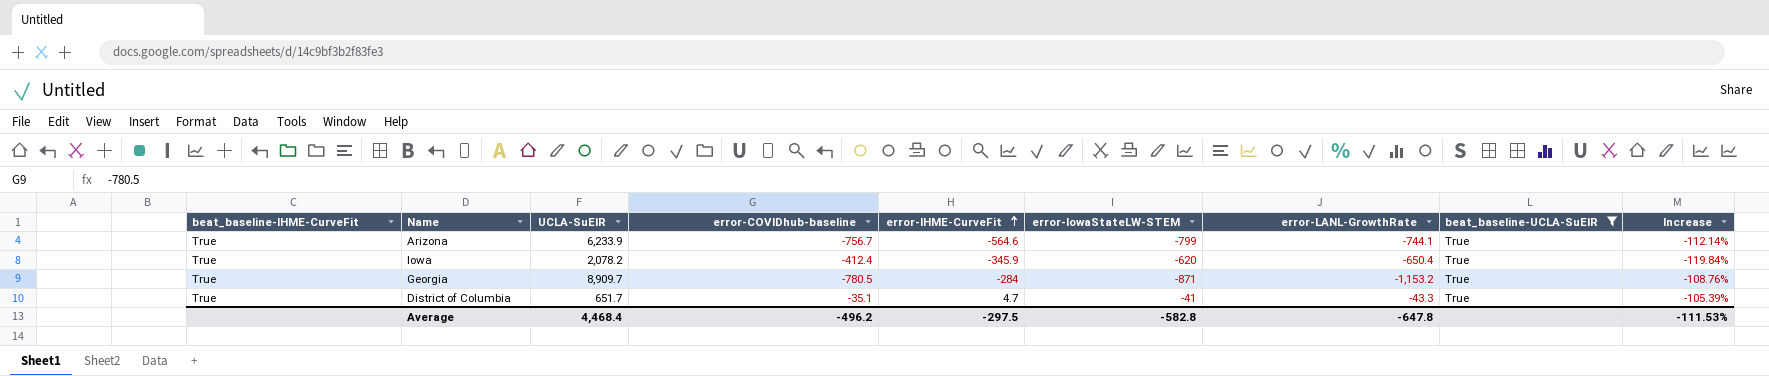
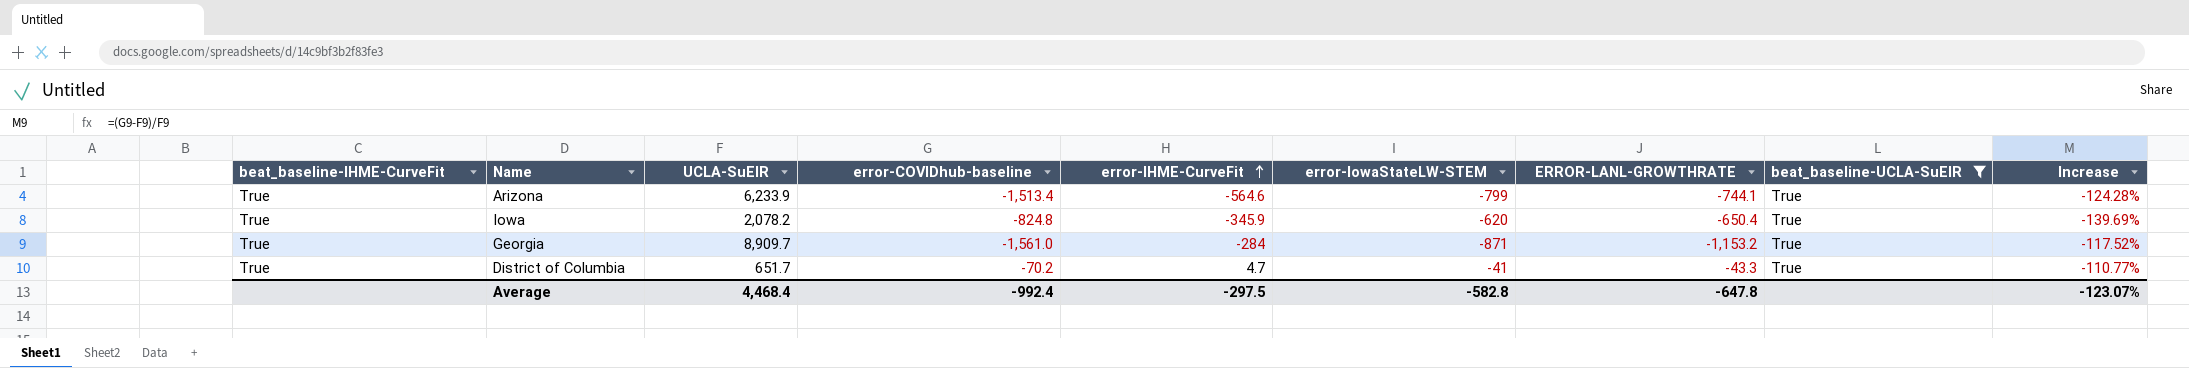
column name: error-LANL-GrowthRate -> ERROR-LANL-GROWTHRATE
Arizona | error-COVIDhub-baseline: -756.7 -> -1,513.4
Arizona | Increase: -112.14% -> -124.28%
Iowa | error-COVIDhub-baseline: -412.4 -> -824.8
Iowa | Increase: -119.84% -> -139.69%
Georgia | error-COVIDhub-baseline: -780.5 -> -1,561.0
Georgia | Increase: -108.76% -> -117.52%
District of Columbia | error-COVIDhub-baseline: -35.1 -> -70.2
District of Columbia | Increase: -105.39% -> -110.77%
Average | error-COVIDhub-baseline: -496.2 -> -992.4
Average | Increase: -111.53% -> -123.07%

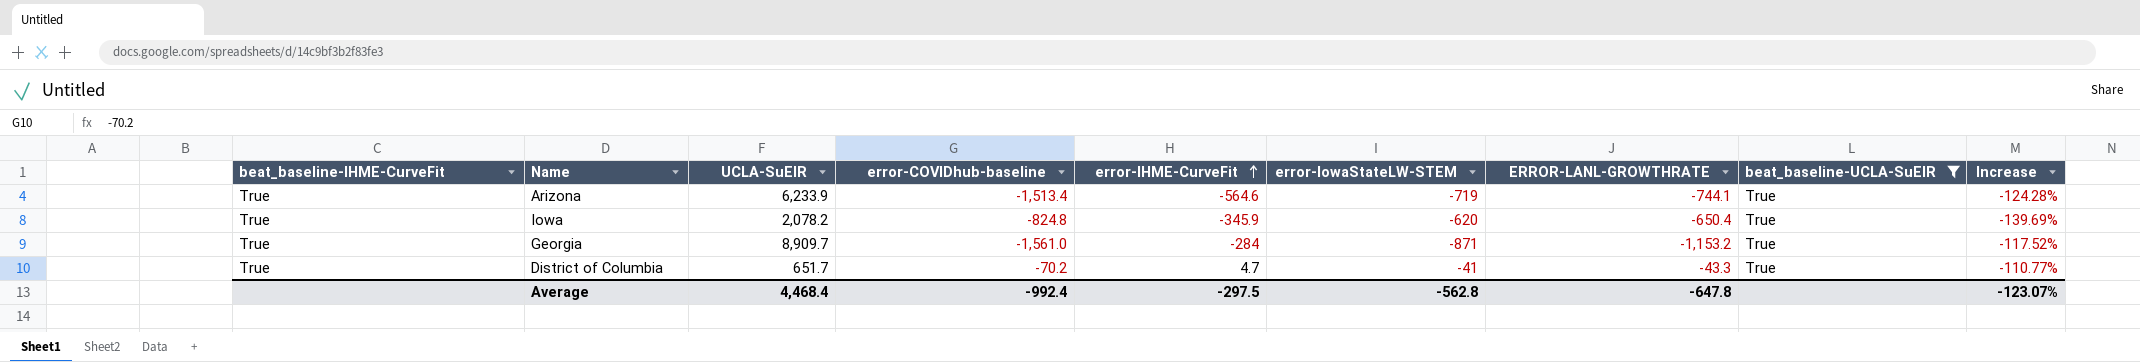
Arizona | error-IowaStateLW-STEM: -799 -> -719
Average | error-IowaStateLW-STEM: -582.8 -> -562.8

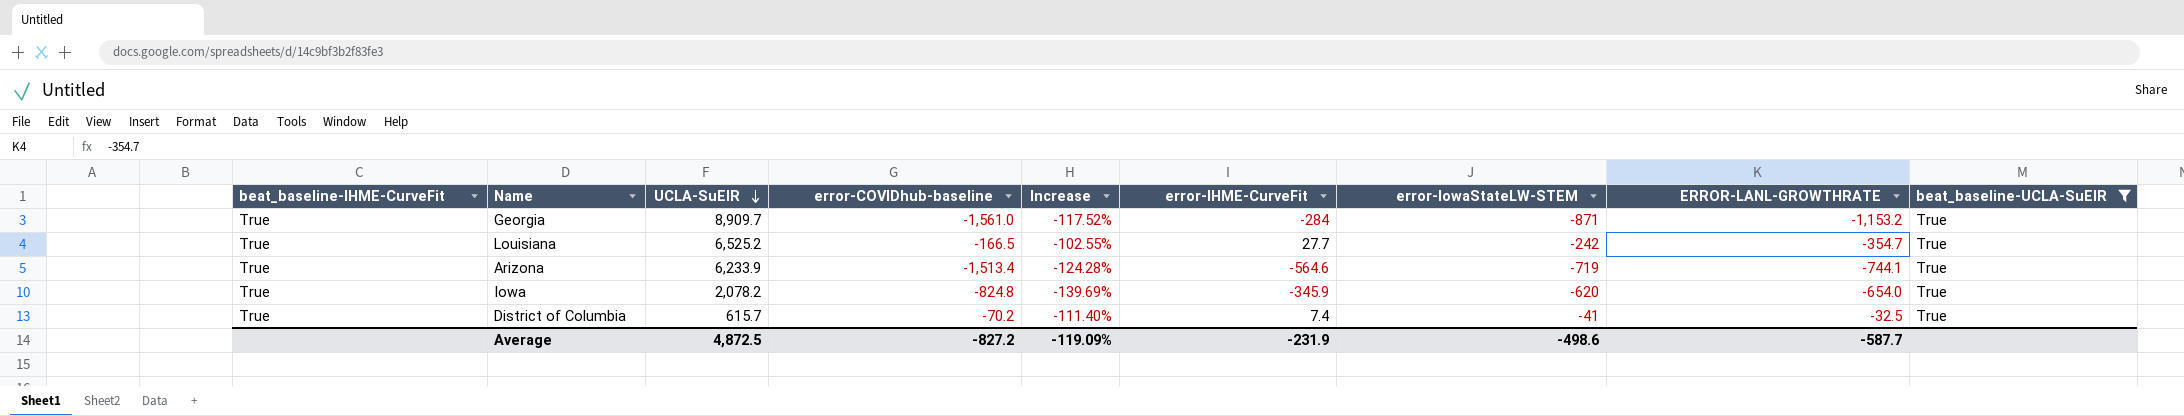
row order: error-IHME-CurveFit ascending -> UCLA-SuEIR descending
column Increase | position: 9 -> 5
row Louisiana: none -> True | 6,525.2 | -166.5 | -102.55% | 27.7 | -242 | -354.7 | True
Iowa | ERROR-LANL-GROWTHRATE: -650.4 -> -654.0
District of Columbia | UCLA-SuEIR: 651.7 -> 615.7
District of Columbia | Increase: -110.77% -> -111.40%
District of Columbia | error-IHME-CurveFit: 4.7 -> 7.4
District of Columbia | ERROR-LANL-GROWTHRATE: -43.3 -> -32.5
Average | UCLA-SuEIR: 4,468.4 -> 4,872.5
Average | error-COVIDhub-baseline: -992.4 -> -827.2
Average | Increase: -123.07% -> -119.09%
Average | error-IHME-CurveFit: -297.5 -> -231.9
Average | error-IowaStateLW-STEM: -562.8 -> -498.6
Average | ERROR-LANL-GROWTHRATE: -647.8 -> -587.7

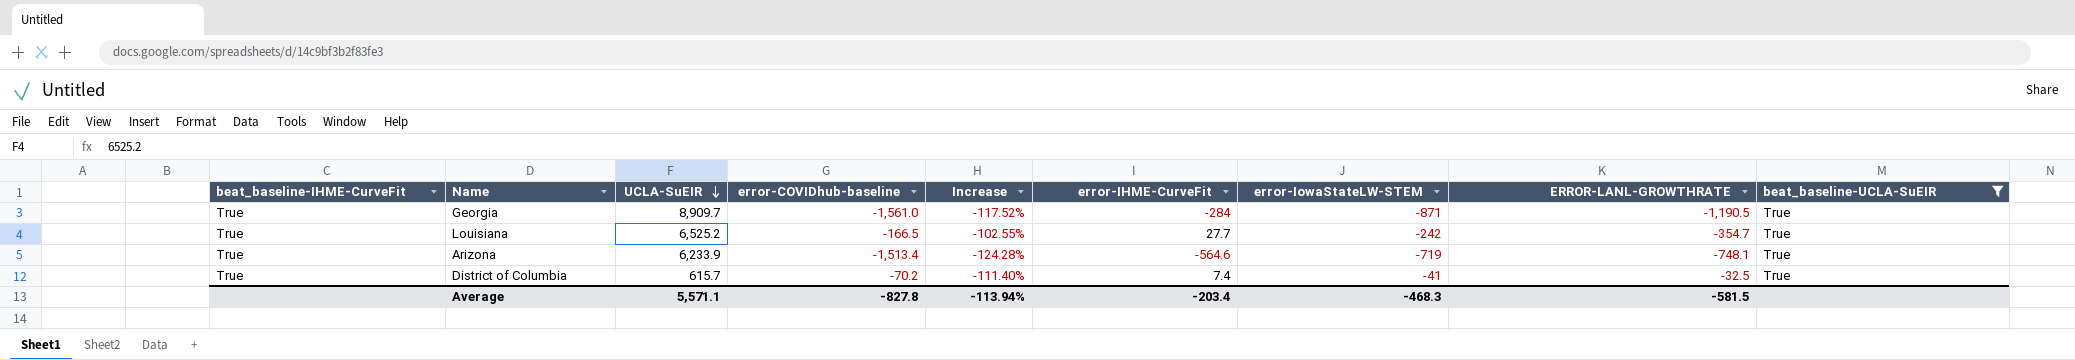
row Iowa: True | 2,078.2 | -824.8 | -139.69% | -345.9 | -620 | -654.0 | True -> none
Georgia | ERROR-LANL-GROWTHRATE: -1,153.2 -> -1,190.5
Arizona | ERROR-LANL-GROWTHRATE: -744.1 -> -748.1
Average | UCLA-SuEIR: 4,872.5 -> 5,571.1
Average | error-COVIDhub-baseline: -827.2 -> -827.8
Average | Increase: -119.09% -> -113.94%
Average | error-IHME-CurveFit: -231.9 -> -203.4
Average | error-IowaStateLW-STEM: -498.6 -> -468.3
Average | ERROR-LANL-GROWTHRATE: -587.7 -> -581.5

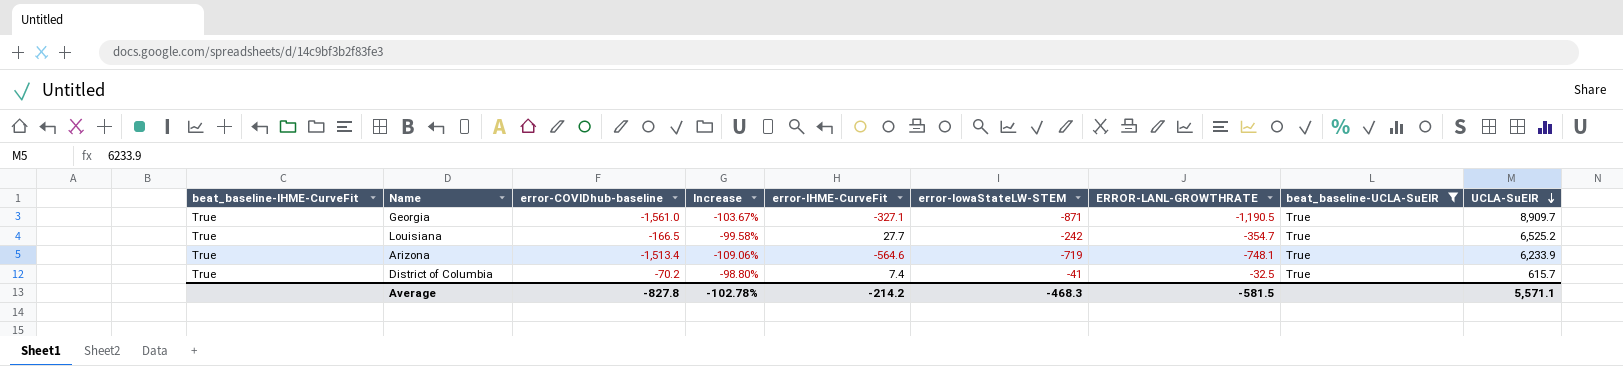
column Increase | formula: ([error-COVIDhub-baseline] - [UCLA-SuEIR]) / [UCLA-SuEIR] -> ([error-IHME-CurveFit] - [UCLA-SuEIR]) / [UCLA-SuEIR]
column UCLA-SuEIR | position: 3 -> 9
Georgia | error-IHME-CurveFit: -284 -> -327.1
Average | Increase: -113.94% -> -102.78%
Average | error-IHME-CurveFit: -203.4 -> -214.2

